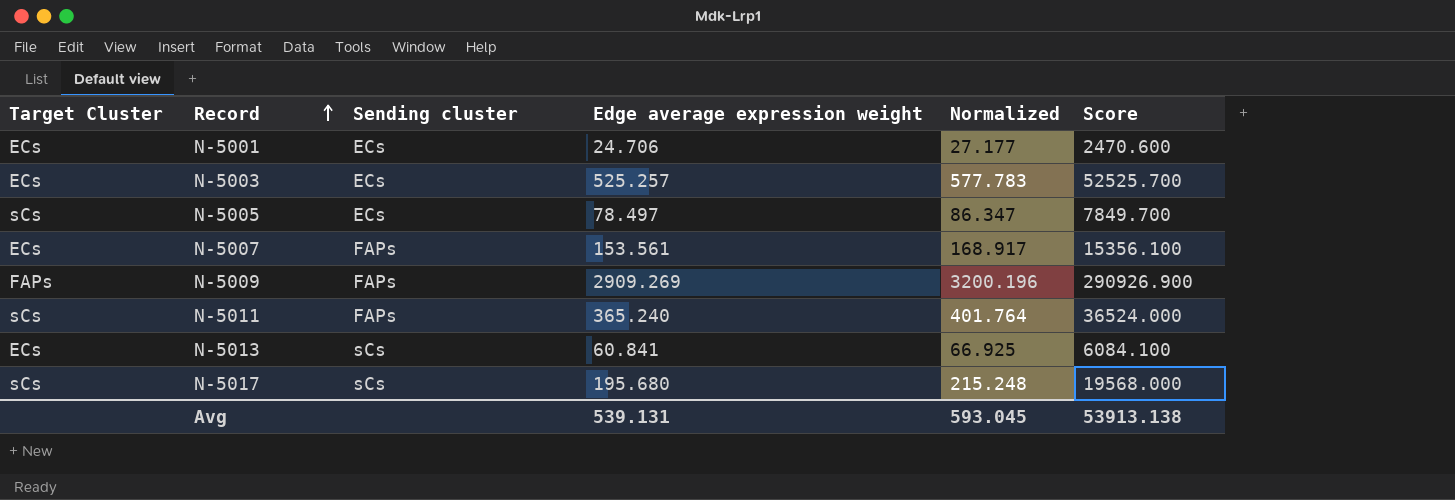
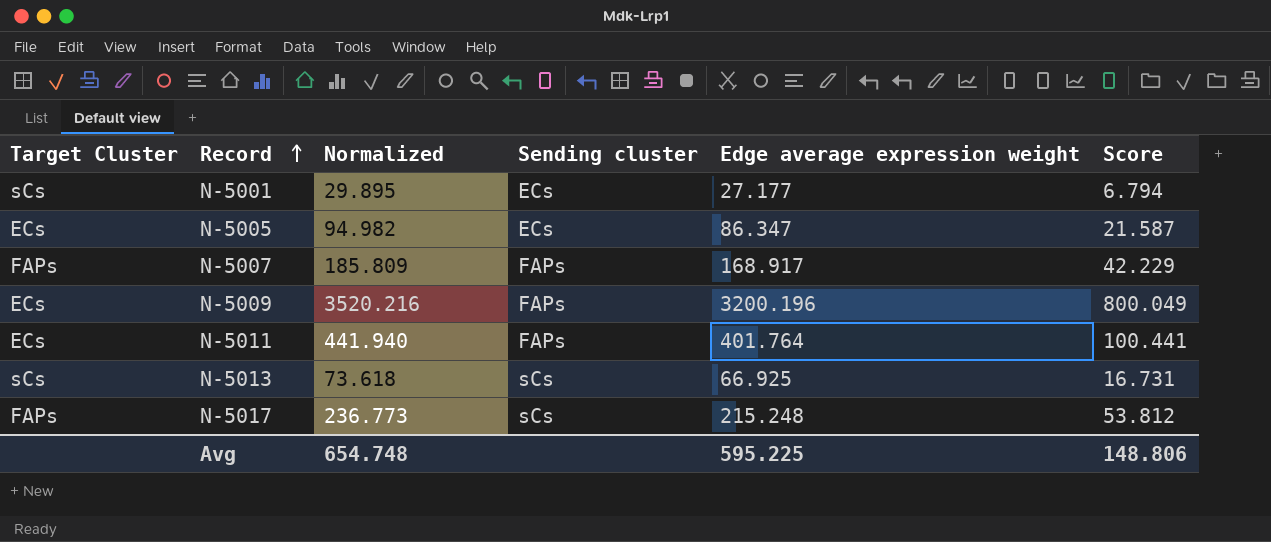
column Normalized | position: 5 -> 3
column Score | formula: [Edge average expression weight] * 100 -> [Edge average expression weight] * 0.25
row N-5003: ECs | ECs | 525.257 | 577.783 | 52525.700 -> none
N-5001 | Target Cluster: ECs -> sCs
N-5001 | Normalized: 27.177 -> 29.895
N-5001 | Edge average expression weight: 24.706 -> 27.177
N-5005 | Target Cluster: sCs -> ECs
N-5005 | Normalized: 86.347 -> 94.982
N-5005 | Edge average expression weight: 78.497 -> 86.347
N-5007 | Target Cluster: ECs -> FAPs
N-5007 | Normalized: 168.917 -> 185.809
N-5007 | Edge average expression weight: 153.561 -> 168.917
N-5009 | Target Cluster: FAPs -> ECs
N-5009 | Normalized: 3200.196 -> 3520.216
N-5009 | Edge average expression weight: 2909.269 -> 3200.196
N-5011 | Target Cluster: sCs -> ECs
N-5011 | Normalized: 401.764 -> 441.940
N-5011 | Edge average expression weight: 365.240 -> 401.764
N-5013 | Target Cluster: ECs -> sCs
N-5013 | Normalized: 66.925 -> 73.618
N-5013 | Edge average expression weight: 60.841 -> 66.925
N-5017 | Target Cluster: sCs -> FAPs
N-5017 | Normalized: 215.248 -> 236.773
N-5017 | Edge average expression weight: 195.680 -> 215.248
Avg | Normalized: 593.045 -> 654.748
Avg | Edge average expression weight: 539.131 -> 595.225
Avg | Score: 53913.138 -> 148.806

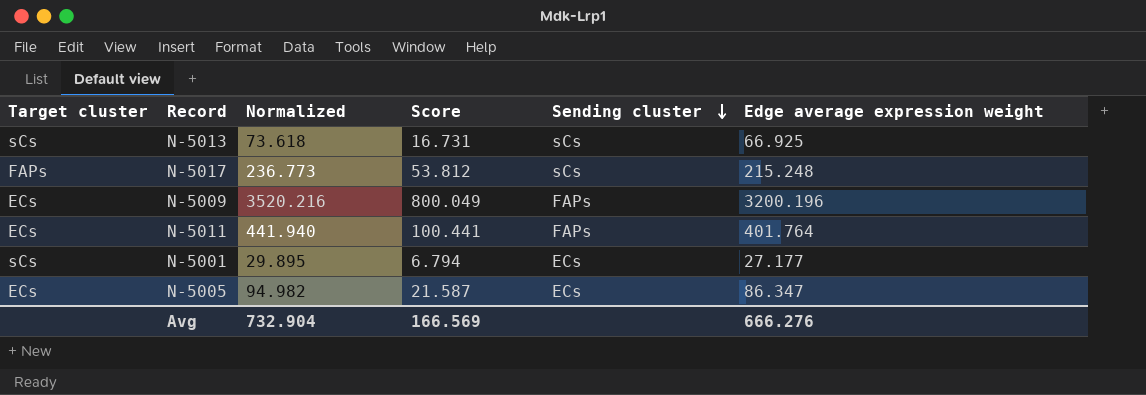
row order: Record ascending -> Sending cluster descending
column name: Target Cluster -> Target cluster
column Score | position: 6 -> 4
row N-5007: FAPs | 185.809 | FAPs | 168.917 | 42.229 -> none
Avg | Normalized: 654.748 -> 732.904
Avg | Score: 148.806 -> 166.569
Avg | Edge average expression weight: 595.225 -> 666.276

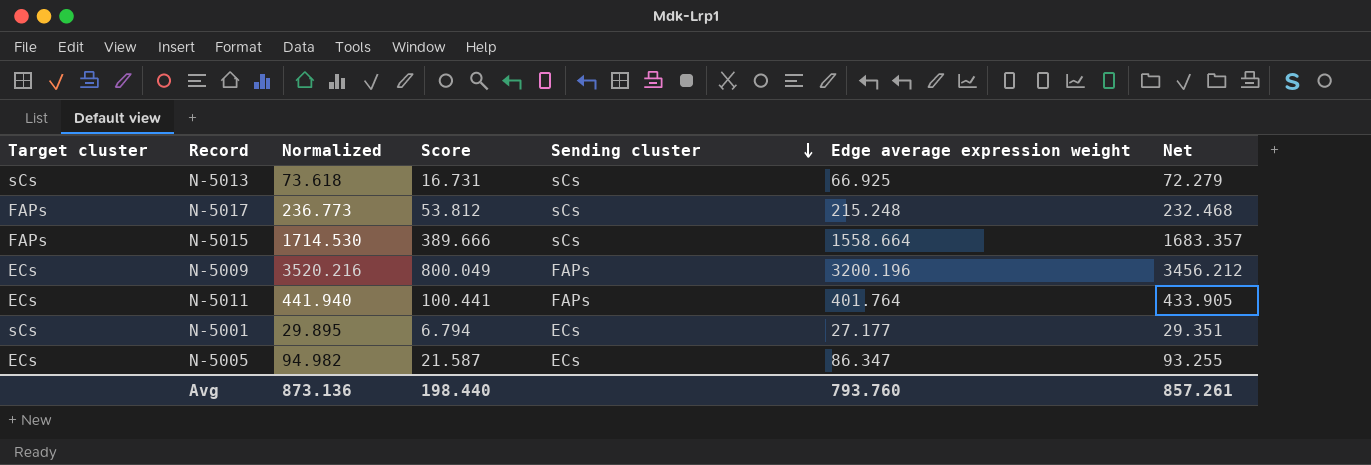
column Net | formula: none -> [Edge average expression weight] * 1.08
row N-5015: none -> FAPs | 1714.530 | 389.666 | sCs | 1558.664 | 1683.357
Avg | Normalized: 732.904 -> 873.136
Avg | Score: 166.569 -> 198.440
Avg | Edge average expression weight: 666.276 -> 793.760

